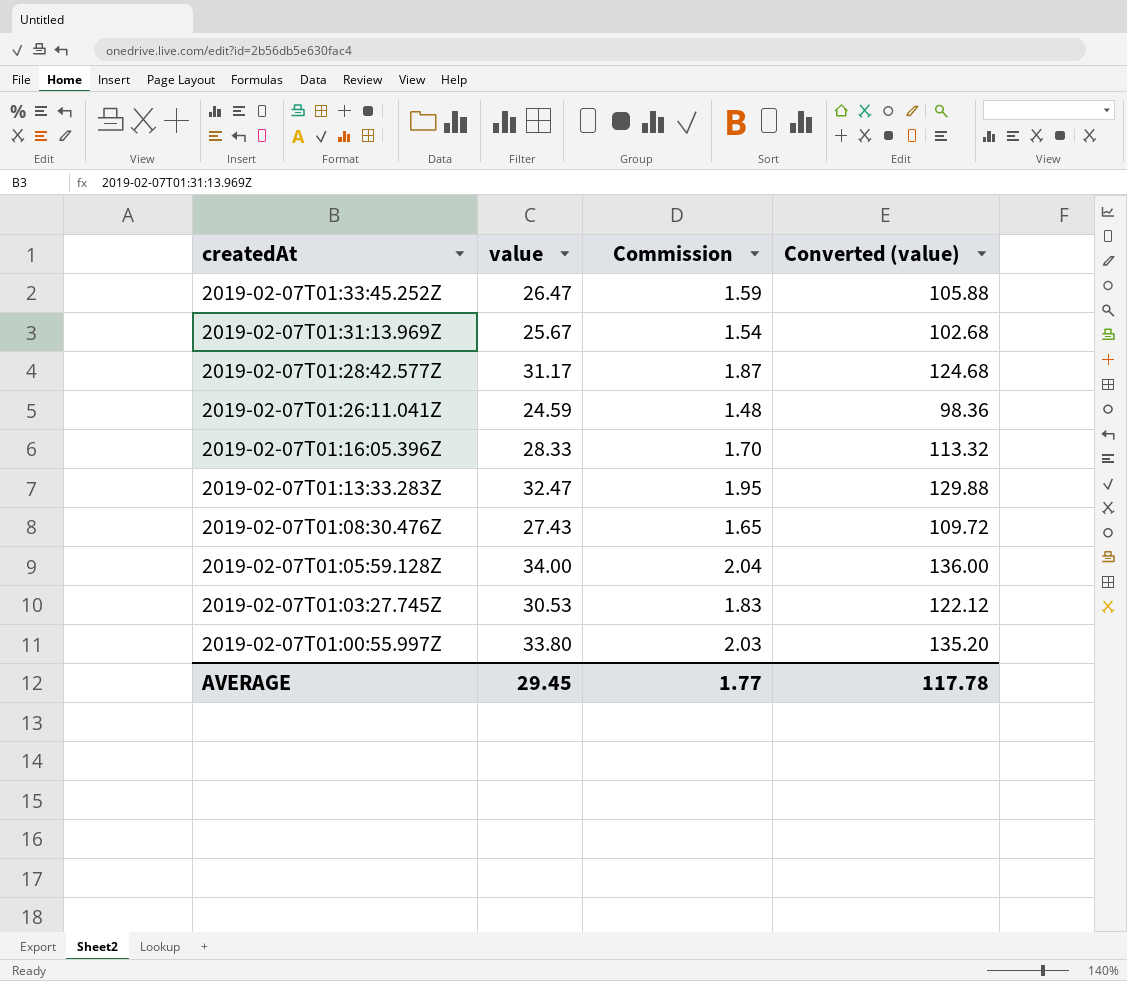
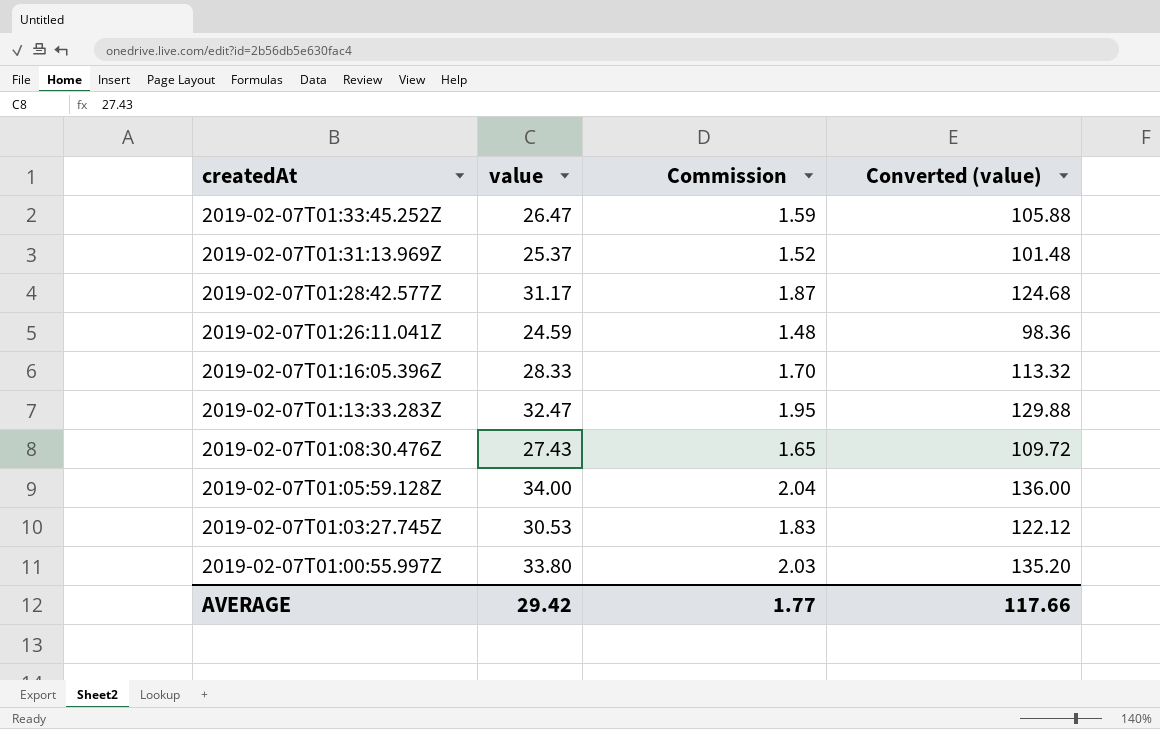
2019-02-07T01:31:13.969Z | value: 25.67 -> 25.37
2019-02-07T01:31:13.969Z | Commission: 1.54 -> 1.52
2019-02-07T01:31:13.969Z | Converted (value): 102.68 -> 101.48
AVERAGE | value: 29.45 -> 29.42
AVERAGE | Converted (value): 117.78 -> 117.66

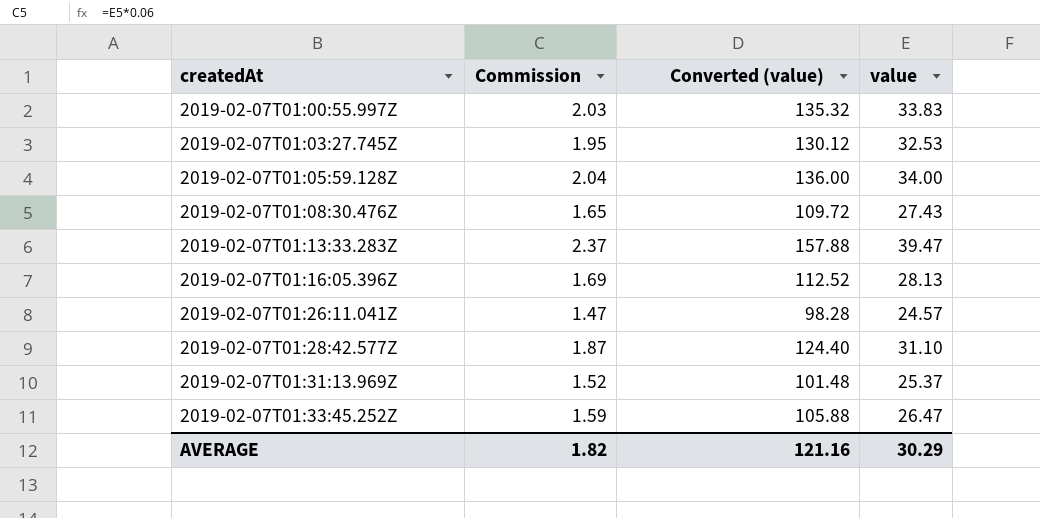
row order: createdAt descending -> createdAt ascending
column value | position: 2 -> 4
2019-02-07T01:00:55.997Z | Converted (value): 135.20 -> 135.32
2019-02-07T01:00:55.997Z | value: 33.80 -> 33.83
2019-02-07T01:03:27.745Z | Commission: 1.83 -> 1.95
2019-02-07T01:03:27.745Z | Converted (value): 122.12 -> 130.12
2019-02-07T01:03:27.745Z | value: 30.53 -> 32.53
2019-02-07T01:13:33.283Z | Commission: 1.95 -> 2.37
2019-02-07T01:13:33.283Z | Converted (value): 129.88 -> 157.88
2019-02-07T01:13:33.283Z | value: 32.47 -> 39.47
2019-02-07T01:16:05.396Z | Commission: 1.70 -> 1.69
2019-02-07T01:16:05.396Z | Converted (value): 113.32 -> 112.52
2019-02-07T01:16:05.396Z | value: 28.33 -> 28.13
2019-02-07T01:26:11.041Z | Commission: 1.48 -> 1.47
2019-02-07T01:26:11.041Z | Converted (value): 98.36 -> 98.28
2019-02-07T01:26:11.041Z | value: 24.59 -> 24.57
2019-02-07T01:28:42.577Z | Converted (value): 124.68 -> 124.40
2019-02-07T01:28:42.577Z | value: 31.17 -> 31.10
AVERAGE | Commission: 1.77 -> 1.82
AVERAGE | Converted (value): 117.66 -> 121.16
AVERAGE | value: 29.42 -> 30.29

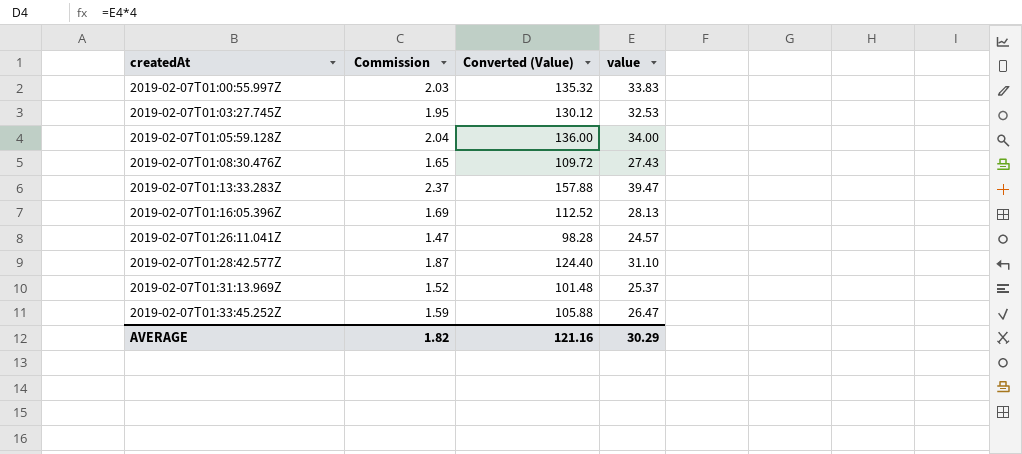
column name: Converted (value) -> Converted (Value)

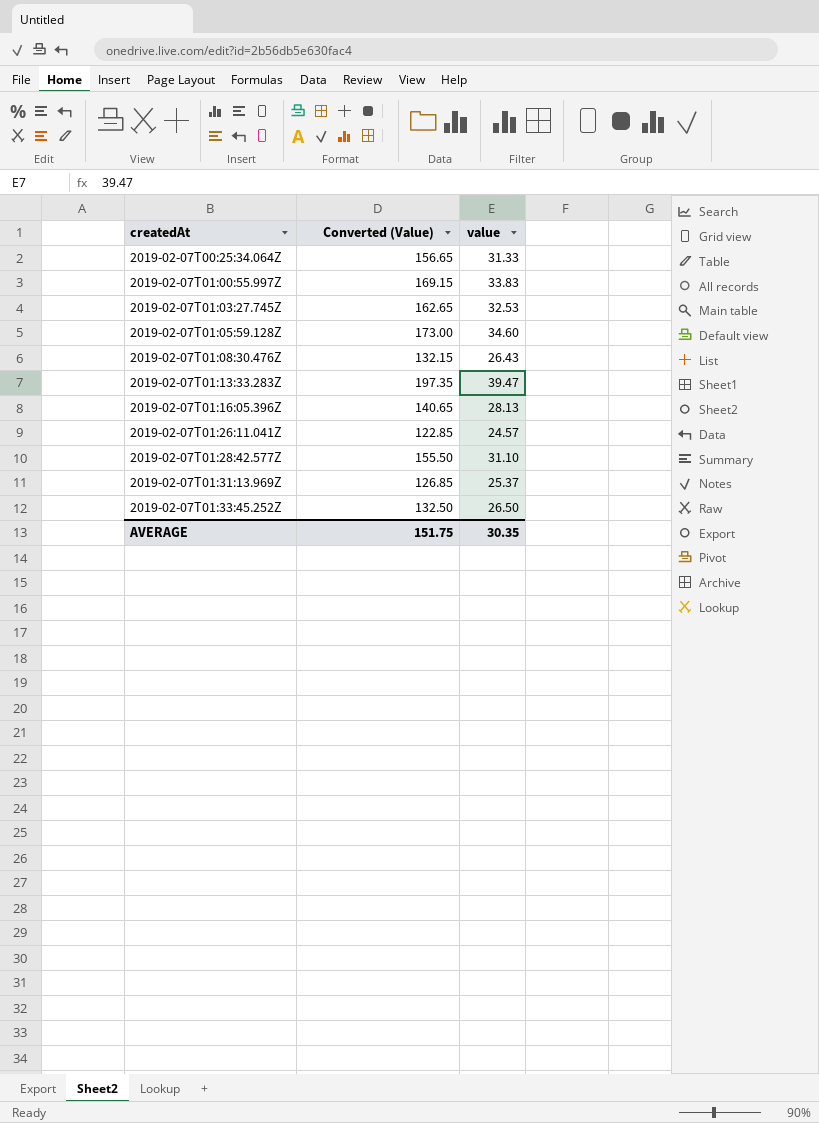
column Commission | formula: [value] * 0.06 -> none
column Converted (Value) | formula: [value] * 4 -> [value] * 5
row 2019-02-07T00:25:34.064Z: none -> 156.65 | 31.33
2019-02-07T01:05:59.128Z | value: 34.00 -> 34.60
2019-02-07T01:08:30.476Z | value: 27.43 -> 26.43
2019-02-07T01:33:45.252Z | value: 26.47 -> 26.50
AVERAGE | Converted (Value): 121.16 -> 151.75
AVERAGE | value: 30.29 -> 30.35

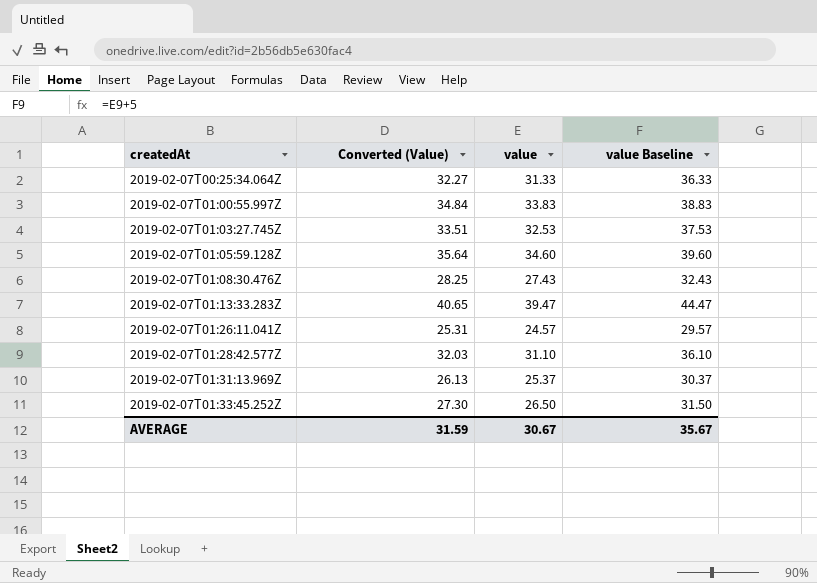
column Converted (Value) | formula: [value] * 5 -> [value] * 1.03
column value Baseline | formula: none -> [value] + 5
row 2019-02-07T01:16:05.396Z: 140.65 | 28.13 -> none
2019-02-07T01:08:30.476Z | value: 26.43 -> 27.43
AVERAGE | Converted (Value): 151.75 -> 31.59
AVERAGE | value: 30.35 -> 30.67

